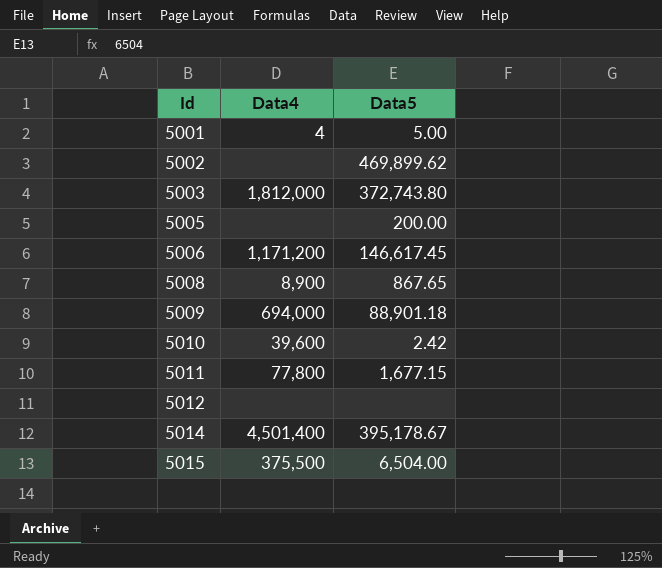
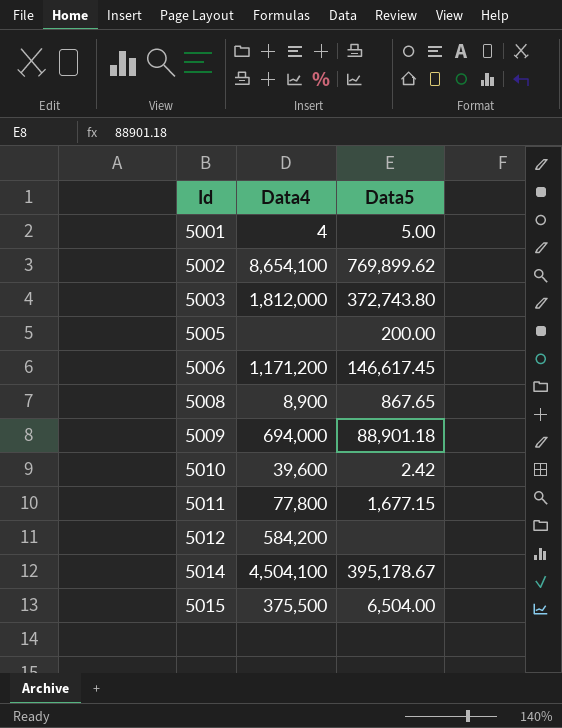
5002 | Data4: none -> 8,654,100
5002 | Data5: 469,899.62 -> 769,899.62
5012 | Data4: none -> 584,200
5014 | Data4: 4,501,400 -> 4,504,100

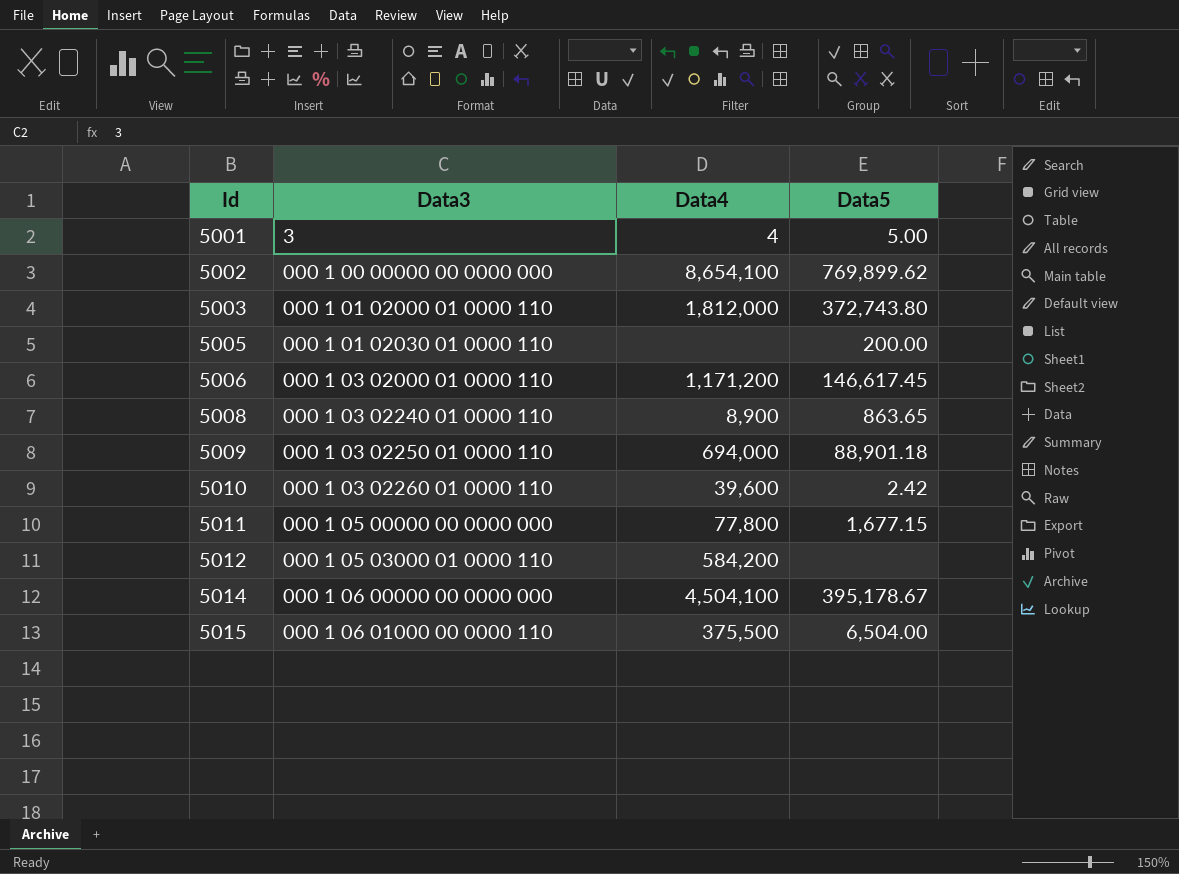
column Data3 | position: none -> 2
5008 | Data5: 867.65 -> 863.65

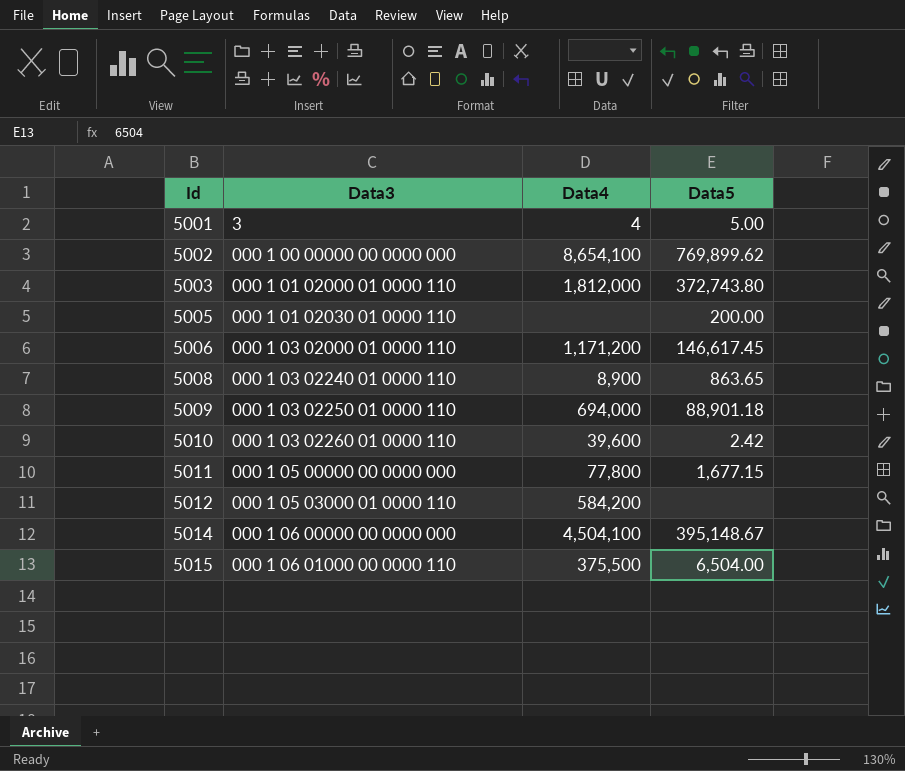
5014 | Data5: 395,178.67 -> 395,148.67

